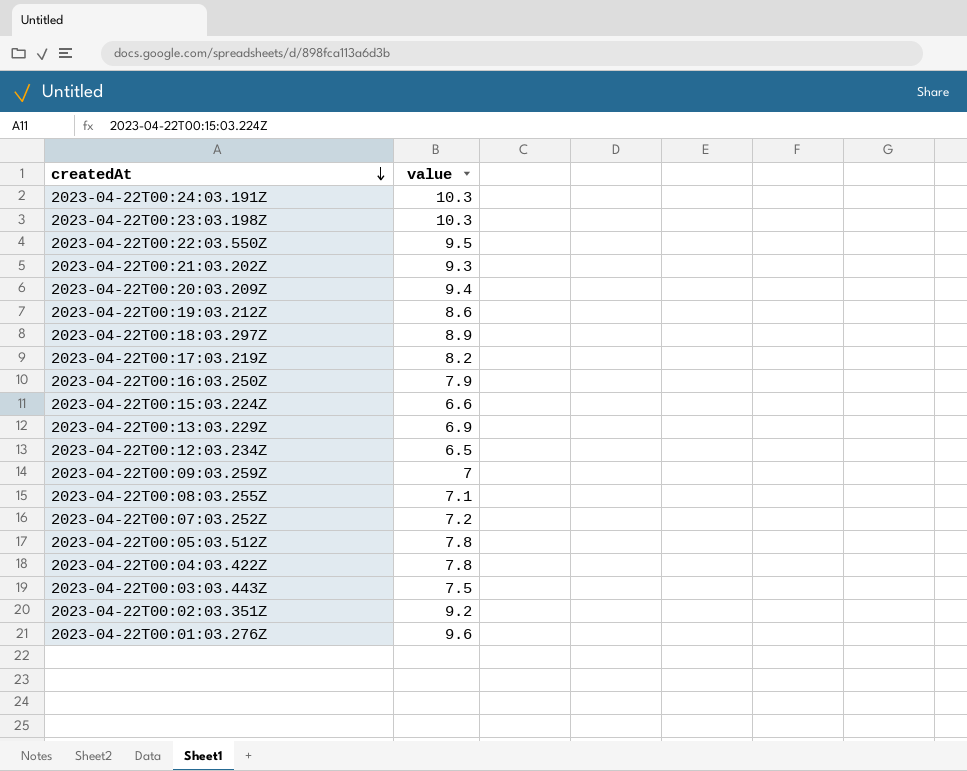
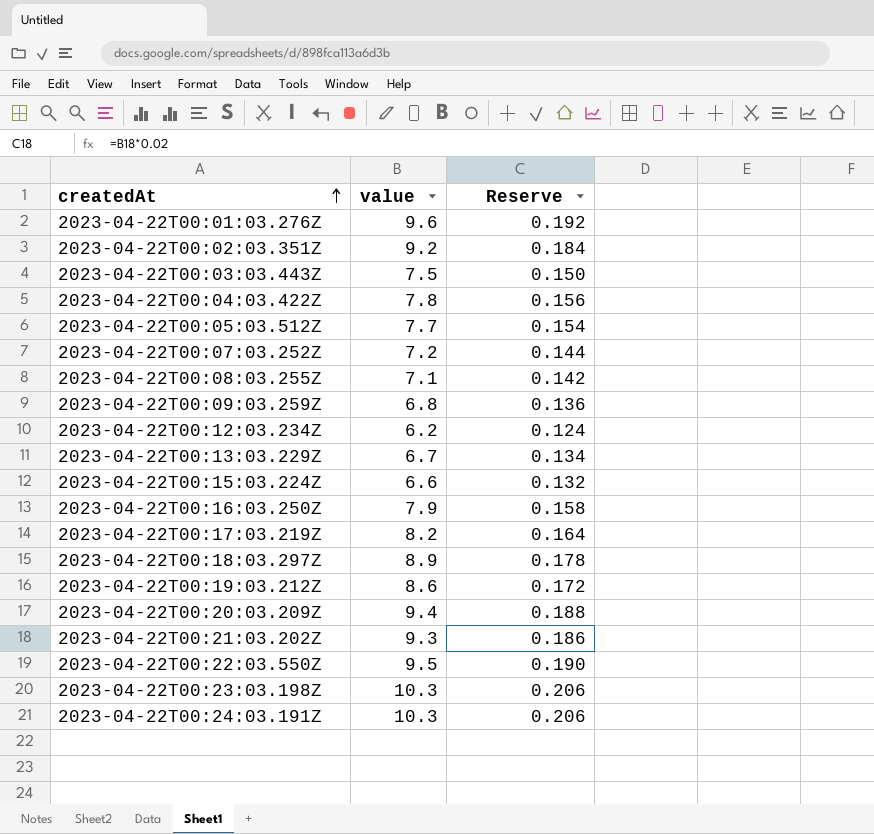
row order: createdAt descending -> createdAt ascending
column Reserve | formula: none -> [value] * 0.02
2023-04-22T00:05:03.512Z | value: 7.8 -> 7.7
2023-04-22T00:09:03.259Z | value: 7 -> 6.8
2023-04-22T00:12:03.234Z | value: 6.5 -> 6.2
2023-04-22T00:13:03.229Z | value: 6.9 -> 6.7

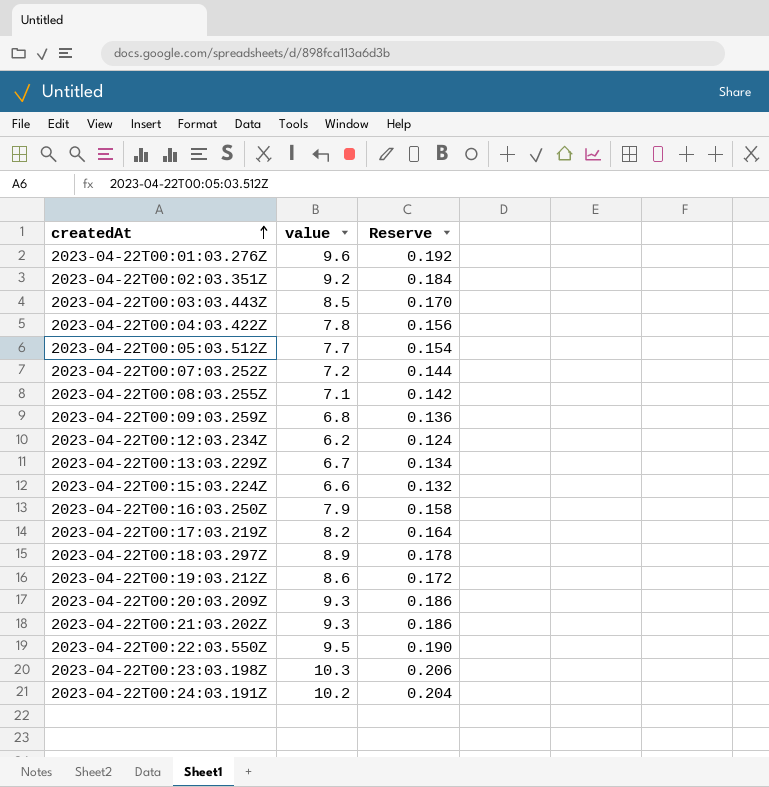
2023-04-22T00:03:03.443Z | value: 7.5 -> 8.5
2023-04-22T00:03:03.443Z | Reserve: 0.150 -> 0.170
2023-04-22T00:20:03.209Z | value: 9.4 -> 9.3
2023-04-22T00:20:03.209Z | Reserve: 0.188 -> 0.186
2023-04-22T00:24:03.191Z | value: 10.3 -> 10.2
2023-04-22T00:24:03.191Z | Reserve: 0.206 -> 0.204

